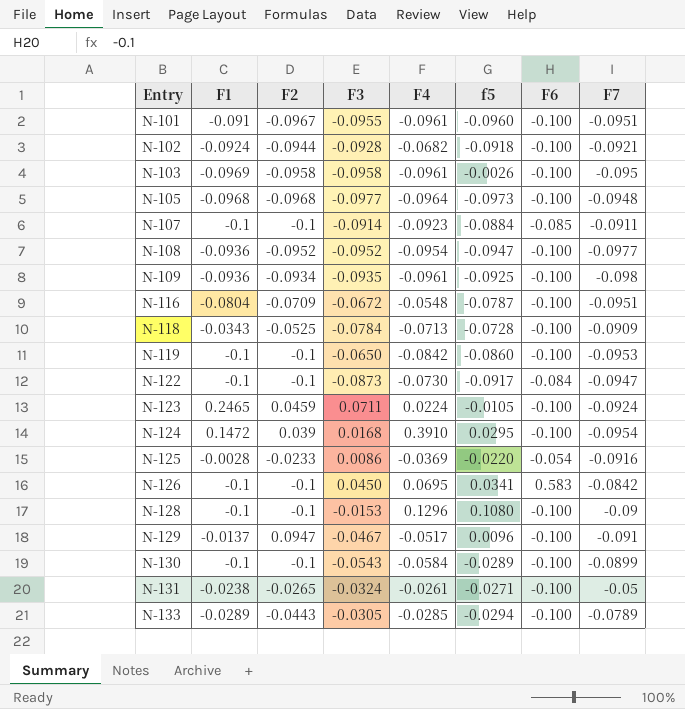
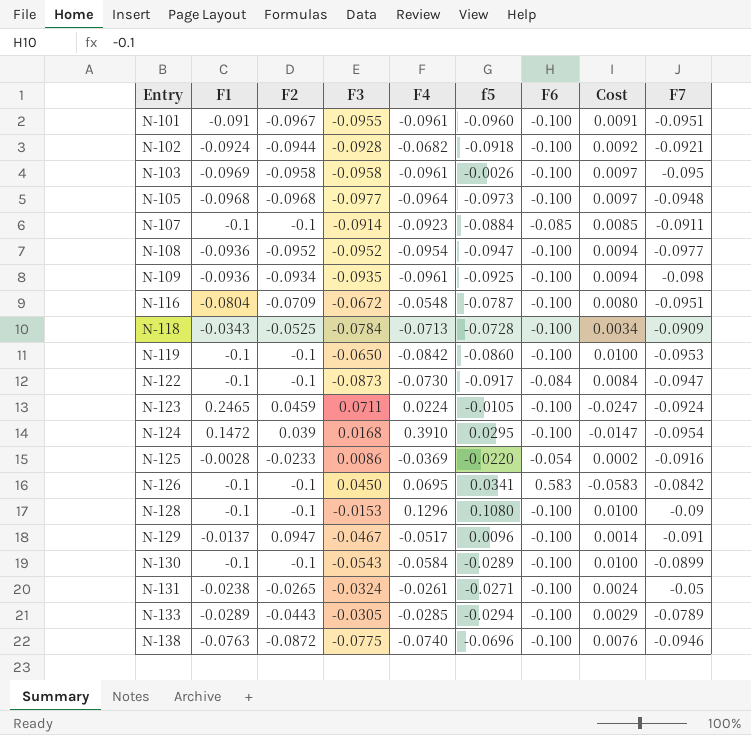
column Cost | formula: none -> [F1] * [F6]
row N-138: none -> -0.0763 | -0.0872 | -0.0775 | -0.0740 | -0.0696 | -0.100 | 0.0076 | -0.0946

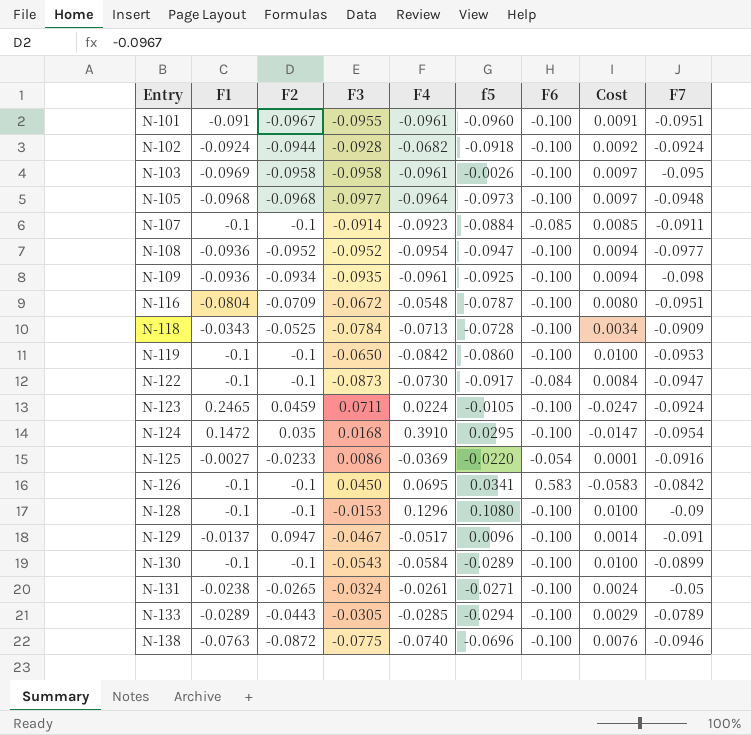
N-102 | F7: -0.0921 -> -0.0924
N-124 | F2: 0.039 -> 0.035
N-125 | F1: -0.0028 -> -0.0027
N-125 | Cost: 0.0002 -> 0.0001

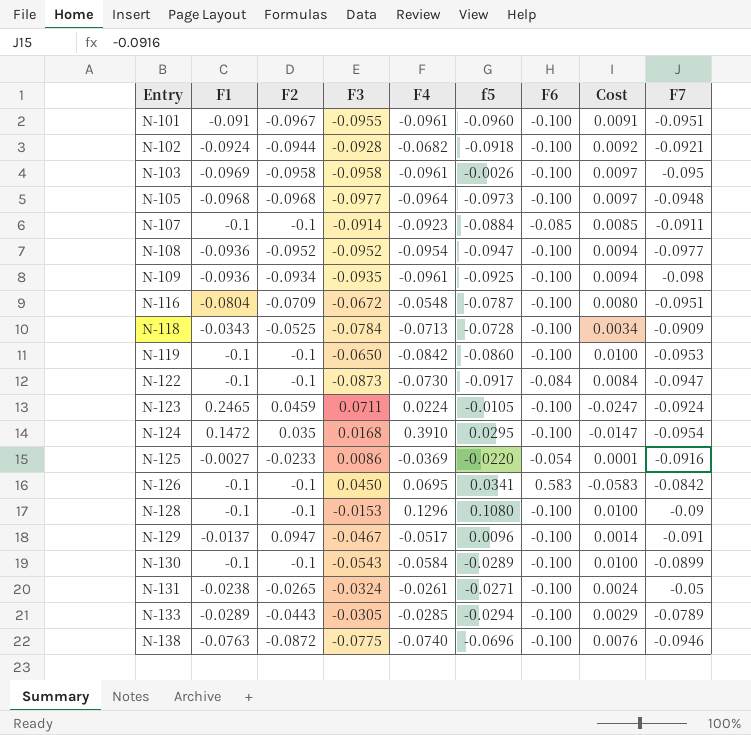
N-102 | F7: -0.0924 -> -0.0921

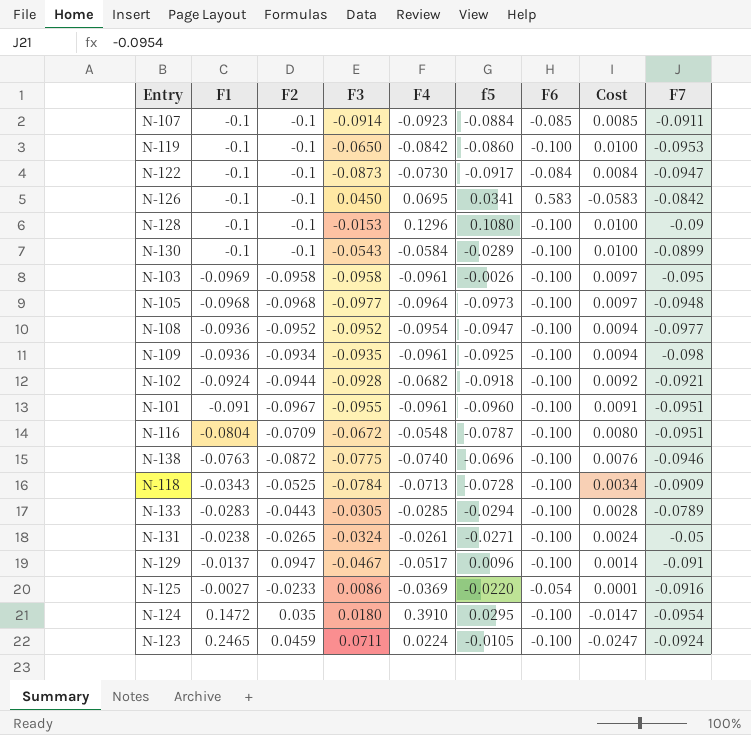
row order: Entry ascending -> F1 ascending
N-133 | F1: -0.0289 -> -0.0283
N-133 | Cost: 0.0029 -> 0.0028
N-124 | F3: 0.0168 -> 0.0180

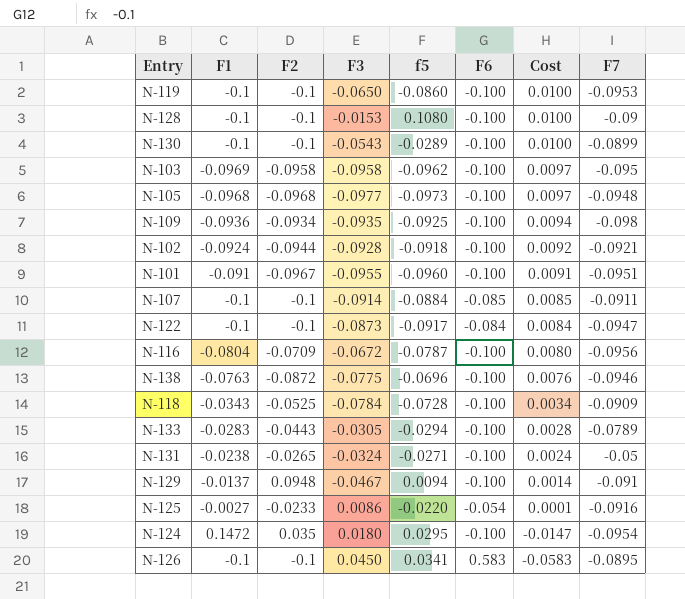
row order: F1 ascending -> Cost descending
column F4 | position: 5 -> none
row N-108: -0.0936 | -0.0952 | -0.0952 | -0.0954 | -0.0947 | -0.100 | 0.0094 | -0.0977 -> none
row N-123: 0.2465 | 0.0459 | 0.0711 | 0.0224 | -0.0105 | -0.100 | -0.0247 | -0.0924 -> none
N-103 | f5: -0.0026 -> -0.0962
N-116 | F7: -0.0951 -> -0.0956
N-129 | F2: 0.0947 -> 0.0948
N-129 | f5: 0.0096 -> 0.0094
N-126 | F7: -0.0842 -> -0.0895

